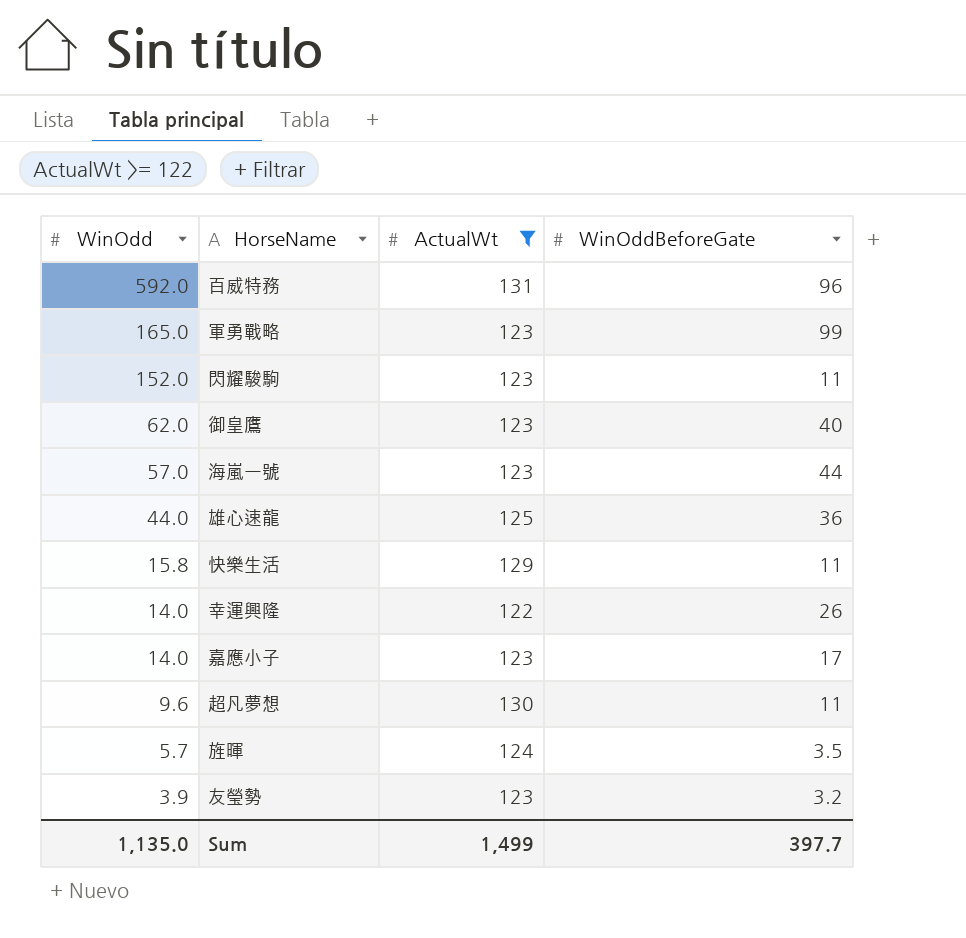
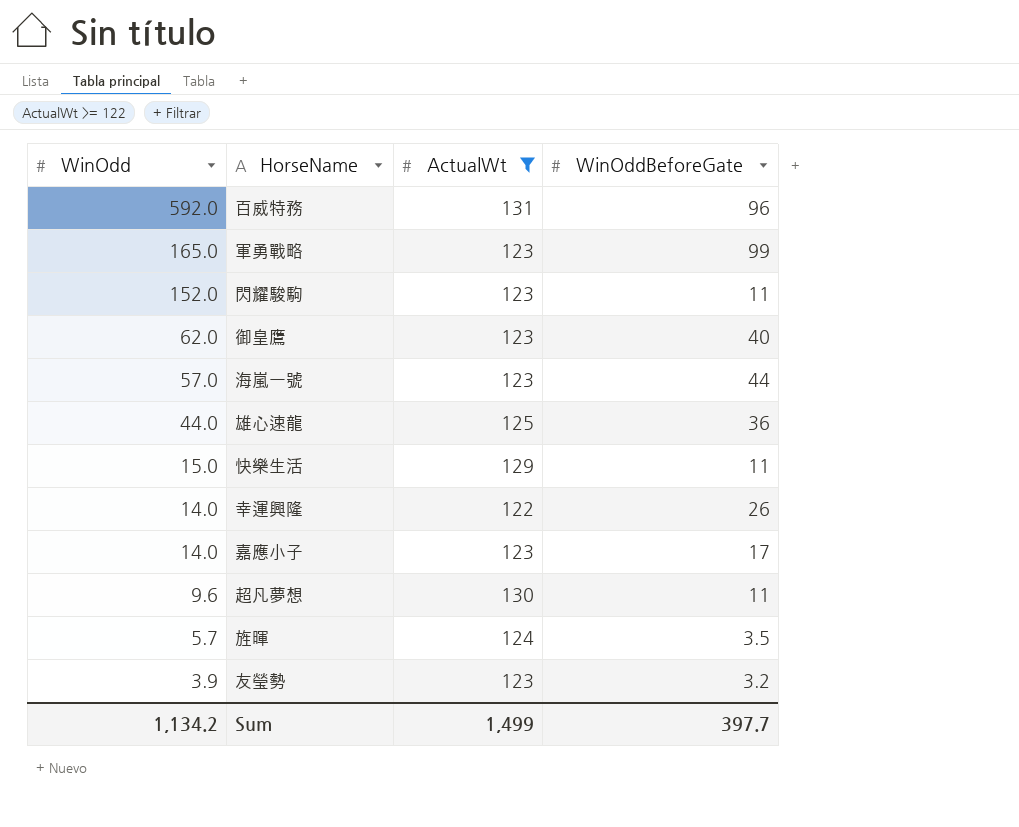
快樂生活 | WinOdd: 15.8 -> 15.0
Sum | WinOdd: 1,135.0 -> 1,134.2

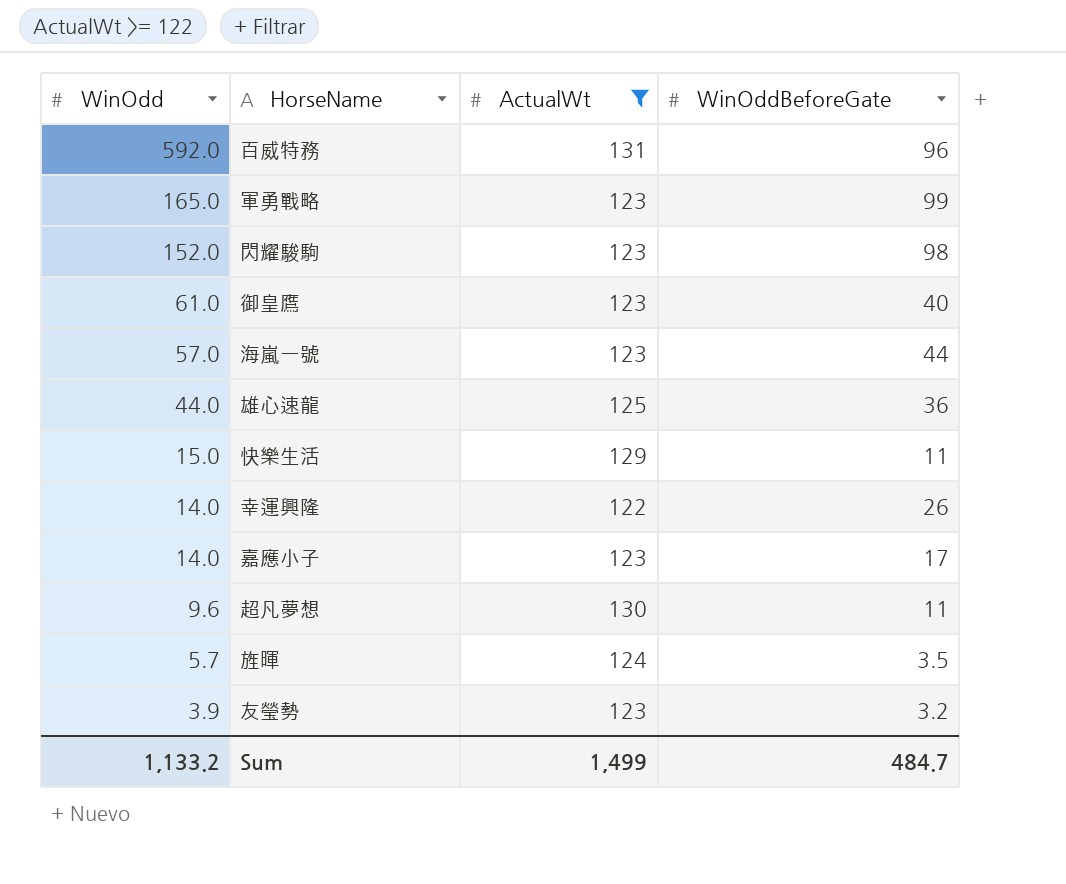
閃耀駿駒 | WinOddBeforeGate: 11 -> 98
御皇鷹 | WinOdd: 62.0 -> 61.0
Sum | WinOdd: 1,134.2 -> 1,133.2
Sum | WinOddBeforeGate: 397.7 -> 484.7

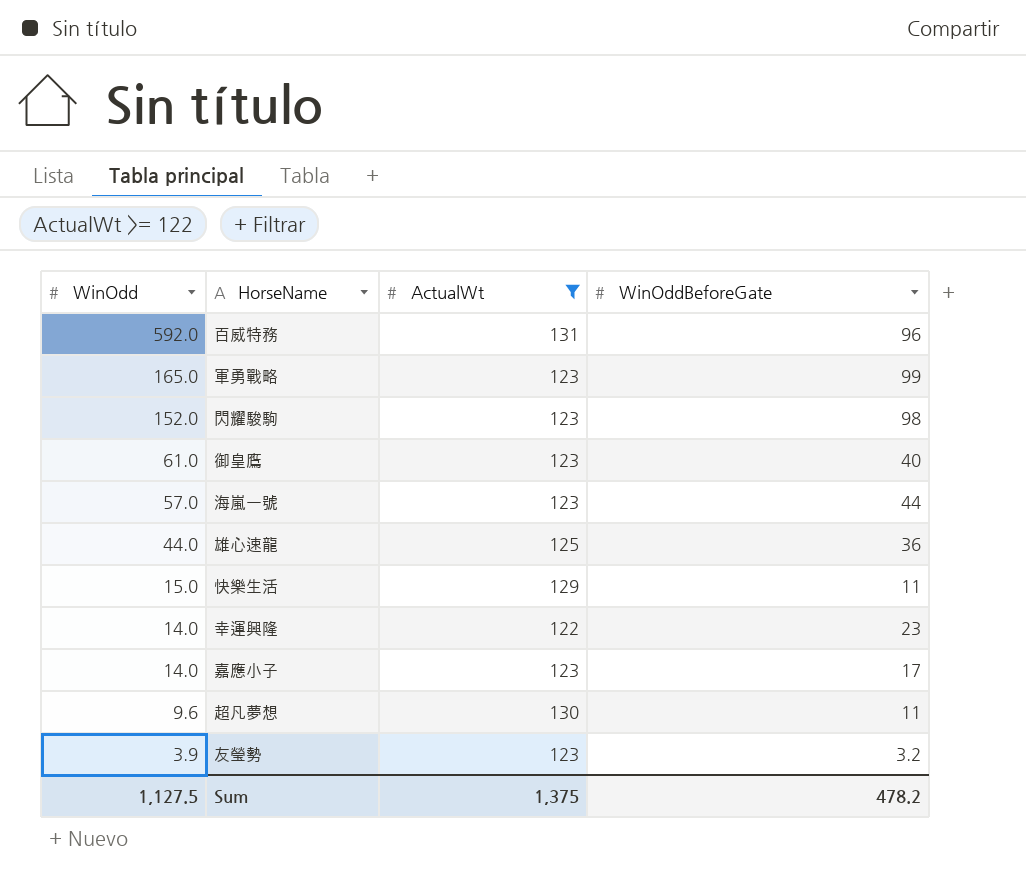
row 旌暉: 5.7 | 124 | 3.5 -> none
幸運興隆 | WinOddBeforeGate: 26 -> 23
Sum | WinOdd: 1,133.2 -> 1,127.5
Sum | ActualWt: 1,499 -> 1,375
Sum | WinOddBeforeGate: 484.7 -> 478.2

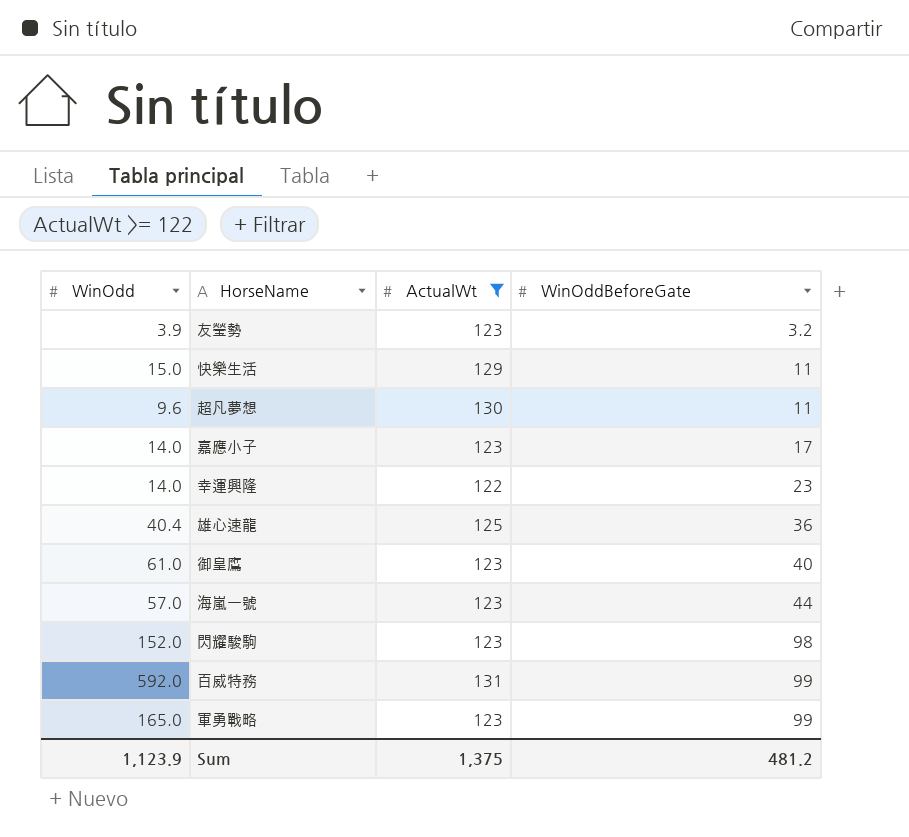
row order: WinOdd descending -> WinOddBeforeGate ascending
雄心速龍 | WinOdd: 44.0 -> 40.4
百威特務 | WinOddBeforeGate: 96 -> 99
Sum | WinOdd: 1,127.5 -> 1,123.9
Sum | WinOddBeforeGate: 478.2 -> 481.2

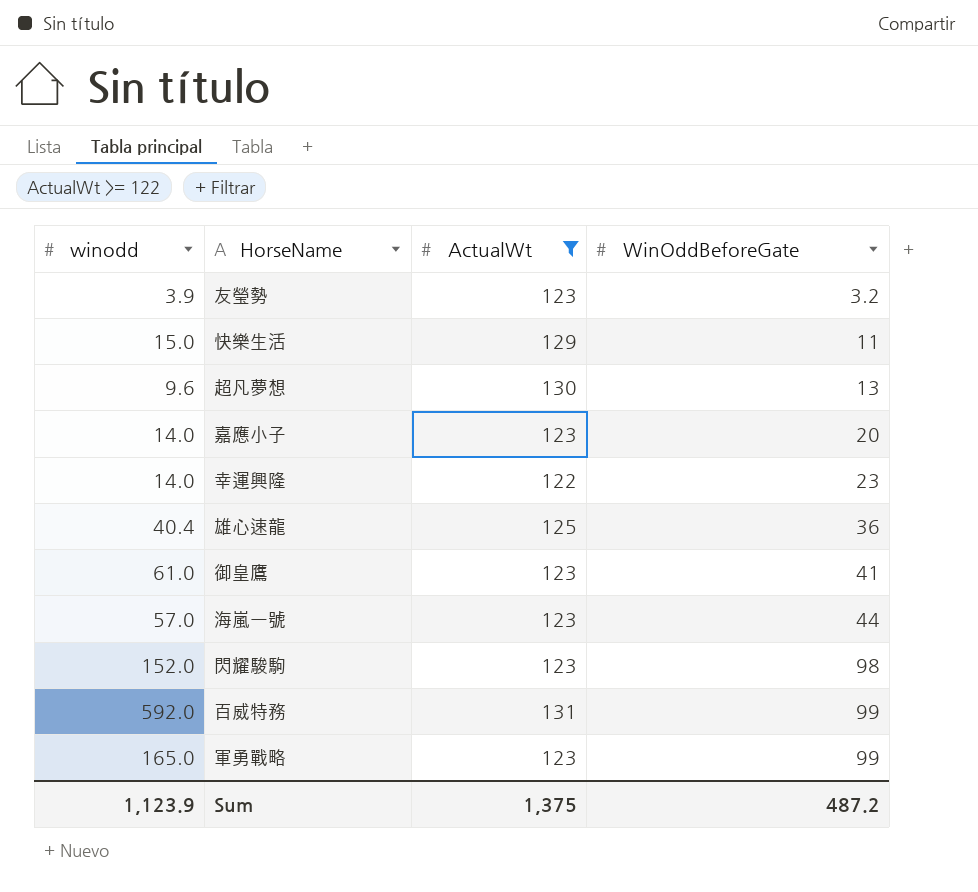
column name: WinOdd -> winodd
超凡夢想 | WinOddBeforeGate: 11 -> 13
嘉應小子 | WinOddBeforeGate: 17 -> 20
御皇鷹 | WinOddBeforeGate: 40 -> 41
Sum | WinOddBeforeGate: 481.2 -> 487.2

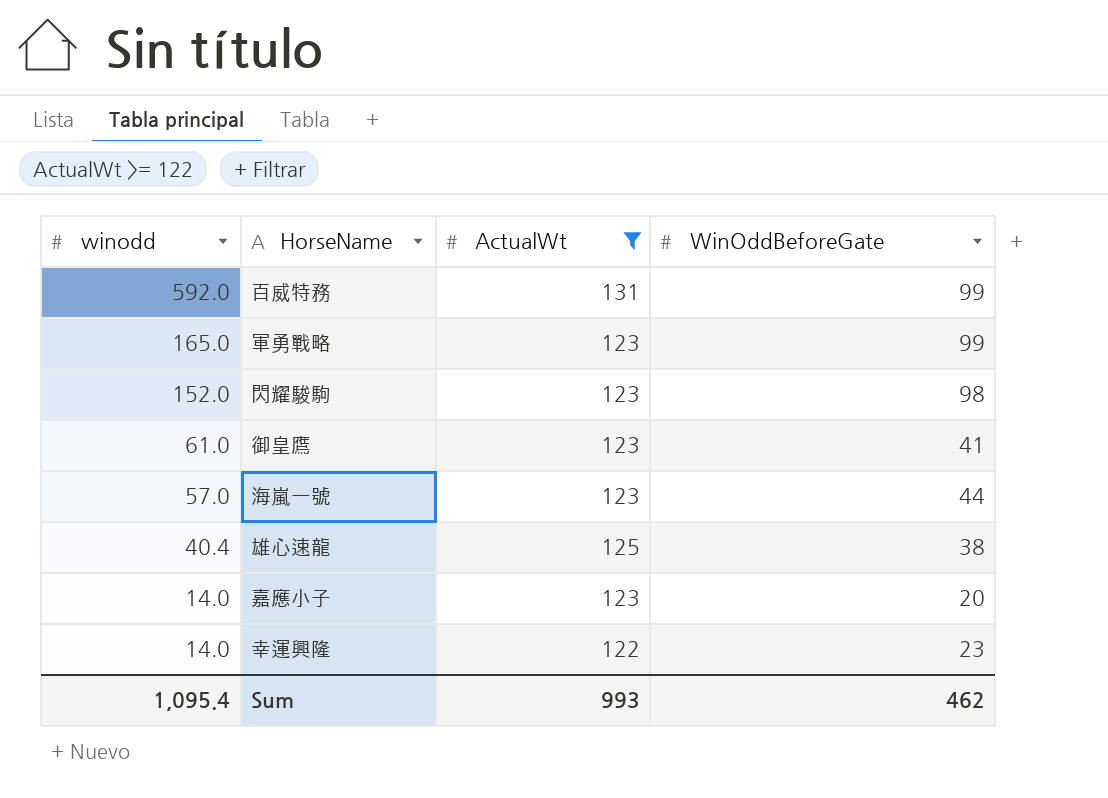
row order: WinOddBeforeGate ascending -> winodd descending
row 友瑩勢: 3.9 | 123 | 3.2 -> none
row 快樂生活: 15.0 | 129 | 11 -> none
row 超凡夢想: 9.6 | 130 | 13 -> none
雄心速龍 | WinOddBeforeGate: 36 -> 38
Sum | winodd: 1,123.9 -> 1,095.4
Sum | ActualWt: 1,375 -> 993
Sum | WinOddBeforeGate: 487.2 -> 462

